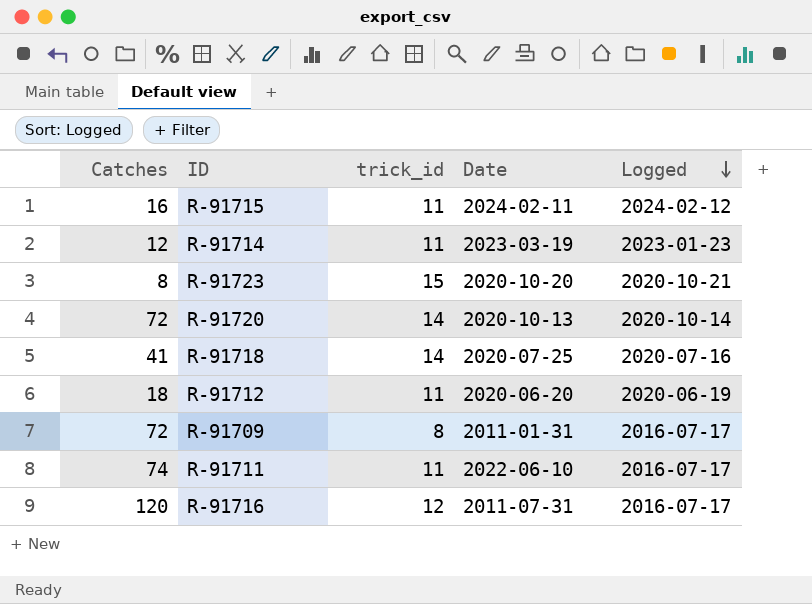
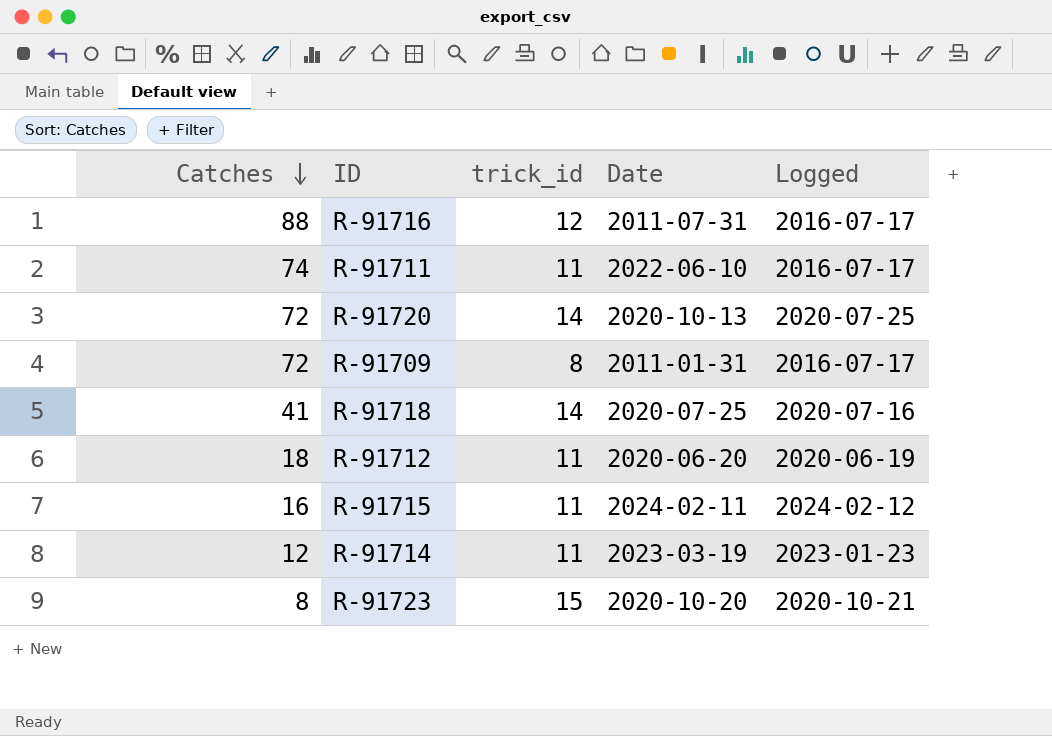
row order: Logged descending -> Catches descending
R-91716 | Catches: 120 -> 88
R-91720 | Logged: 2020-10-14 -> 2020-07-25

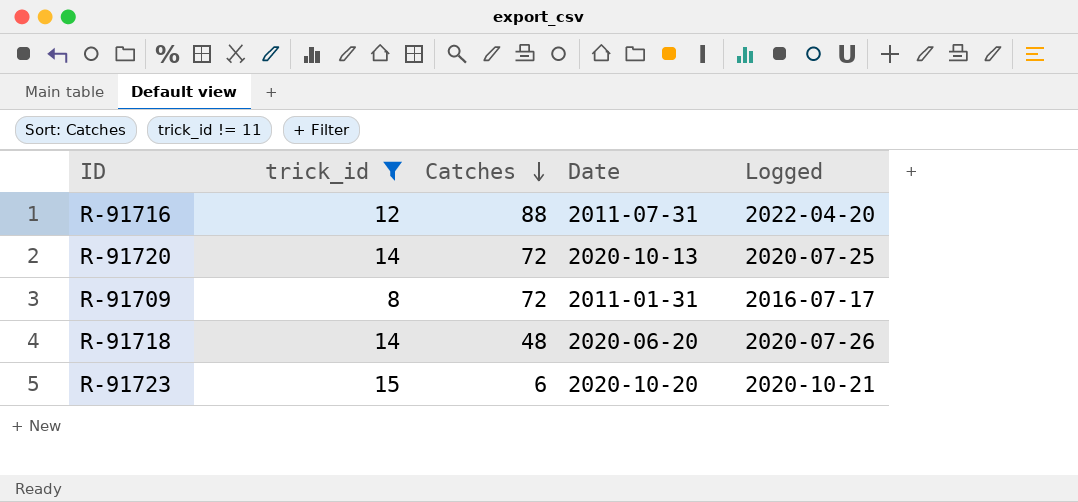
filter: none -> trick_id != 11
column Catches | position: 1 -> 3
R-91716 | Logged: 2016-07-17 -> 2022-04-20
R-91718 | Catches: 41 -> 48
R-91718 | Date: 2020-07-25 -> 2020-06-20
R-91718 | Logged: 2020-07-16 -> 2020-07-26
R-91723 | Catches: 8 -> 6

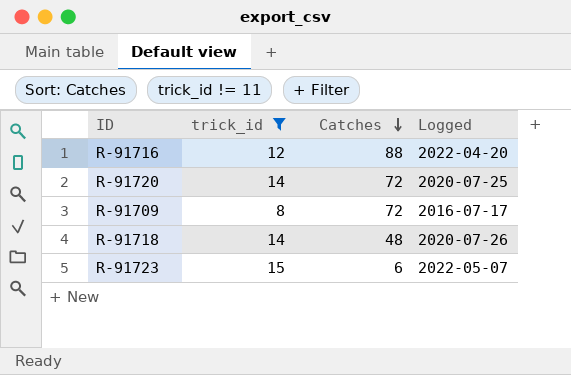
column Date | position: 4 -> none
R-91723 | Logged: 2020-10-21 -> 2022-05-07

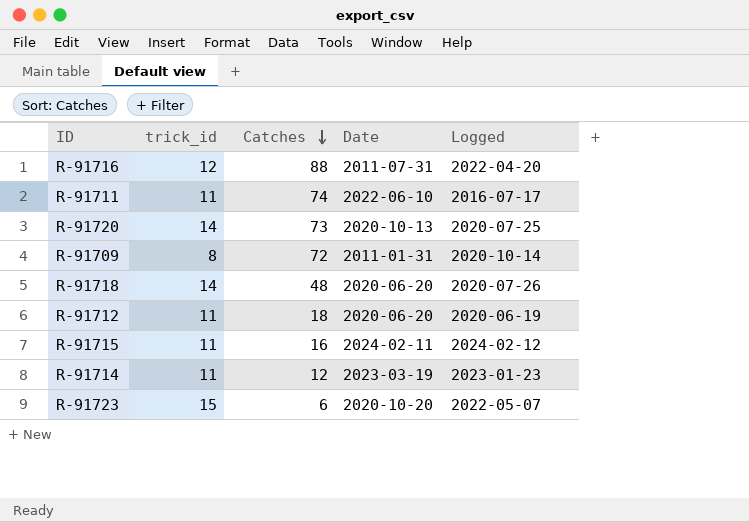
filter: trick_id != 11 -> none
column Date | position: none -> 4
R-91720 | Catches: 72 -> 73
R-91709 | Logged: 2016-07-17 -> 2020-10-14

